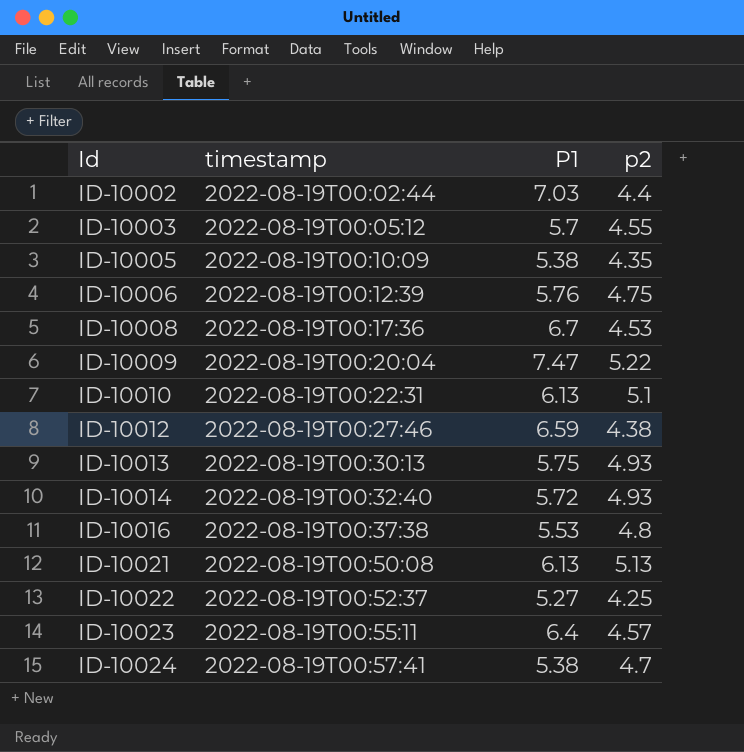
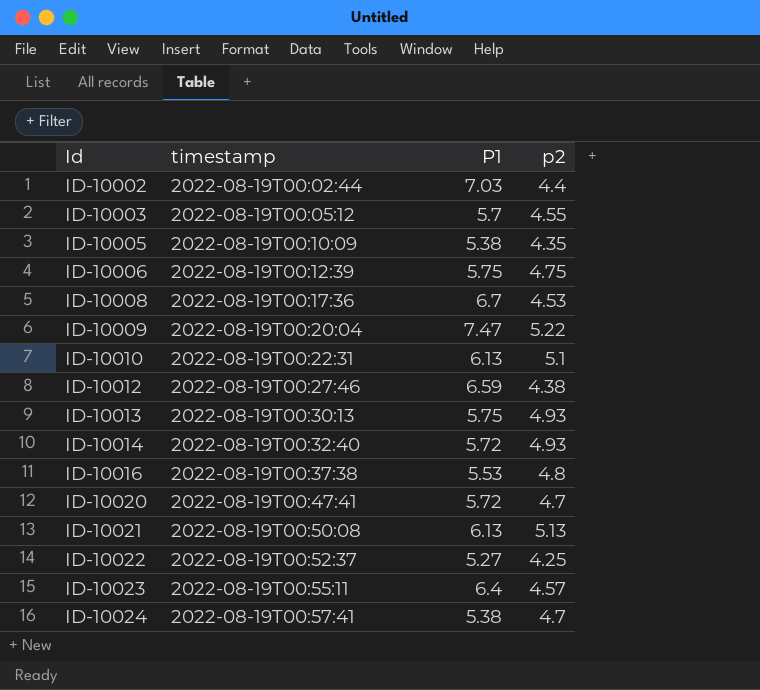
ID-10006 | P1: 5.76 -> 5.75
row ID-10020: none -> 2022-08-19T00:47:41 | 5.72 | 4.7

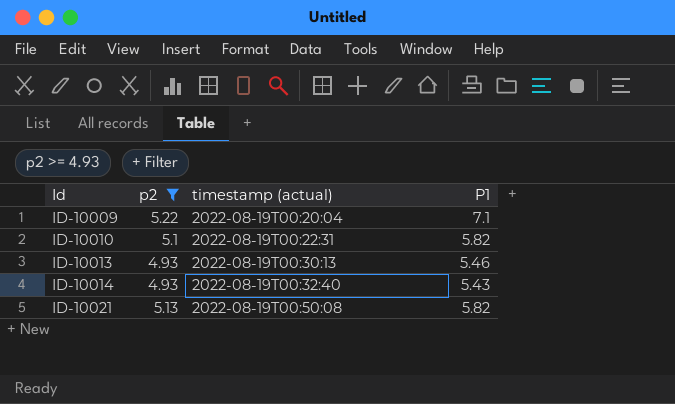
filter: none -> p2 >= 4.93
column p2 | position: 4 -> 2
column name: timestamp -> timestamp (actual)
ID-10009 | P1: 7.47 -> 7.1
ID-10010 | P1: 6.13 -> 5.82
ID-10013 | P1: 5.75 -> 5.46
ID-10014 | P1: 5.72 -> 5.43
ID-10021 | P1: 6.13 -> 5.82

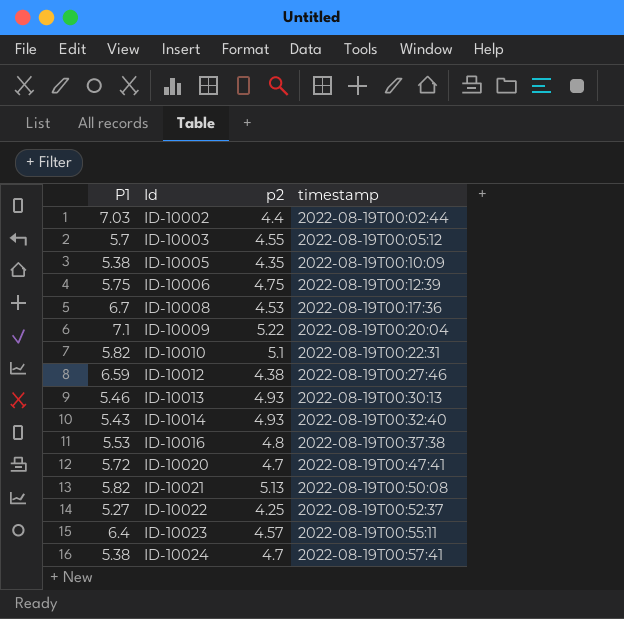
filter: p2 >= 4.93 -> none
column P1 | position: 4 -> 1
column name: timestamp (actual) -> timestamp

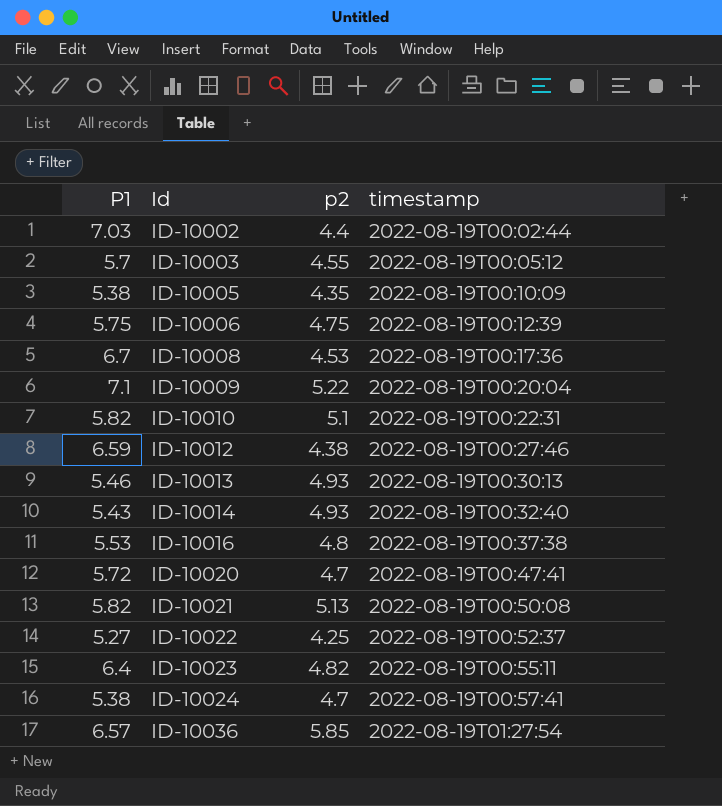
ID-10023 | p2: 4.57 -> 4.82
row ID-10036: none -> 6.57 | 5.85 | 2022-08-19T01:27:54

